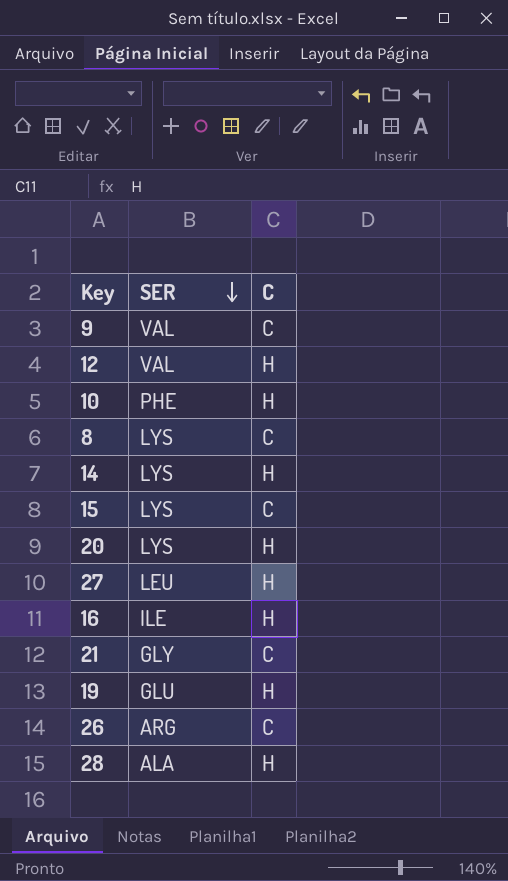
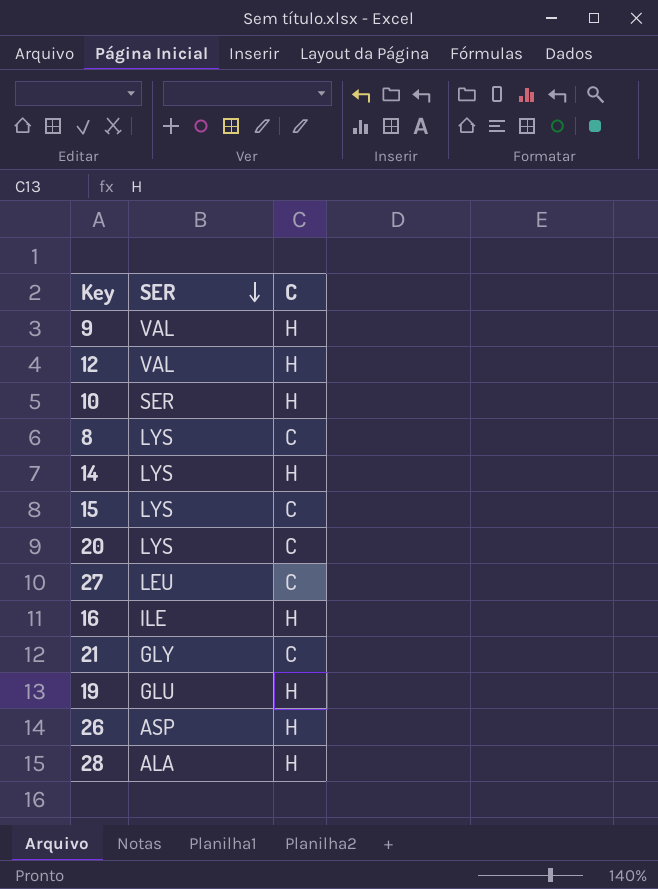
9 | C: C -> H
10 | SER: PHE -> SER
20 | C: H -> C
27 | C: H -> C
26 | SER: ARG -> ASP
26 | C: C -> H

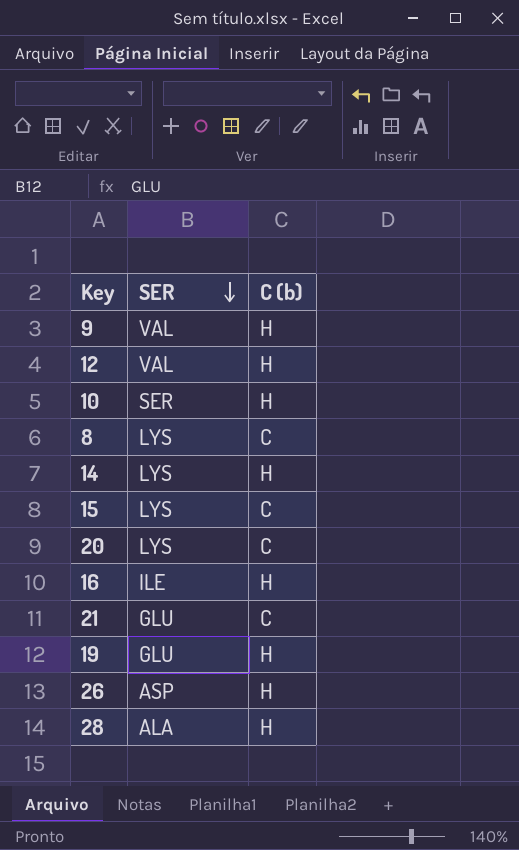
column name: C -> C (b)
row 27: LEU | C -> none
21 | SER: GLY -> GLU

